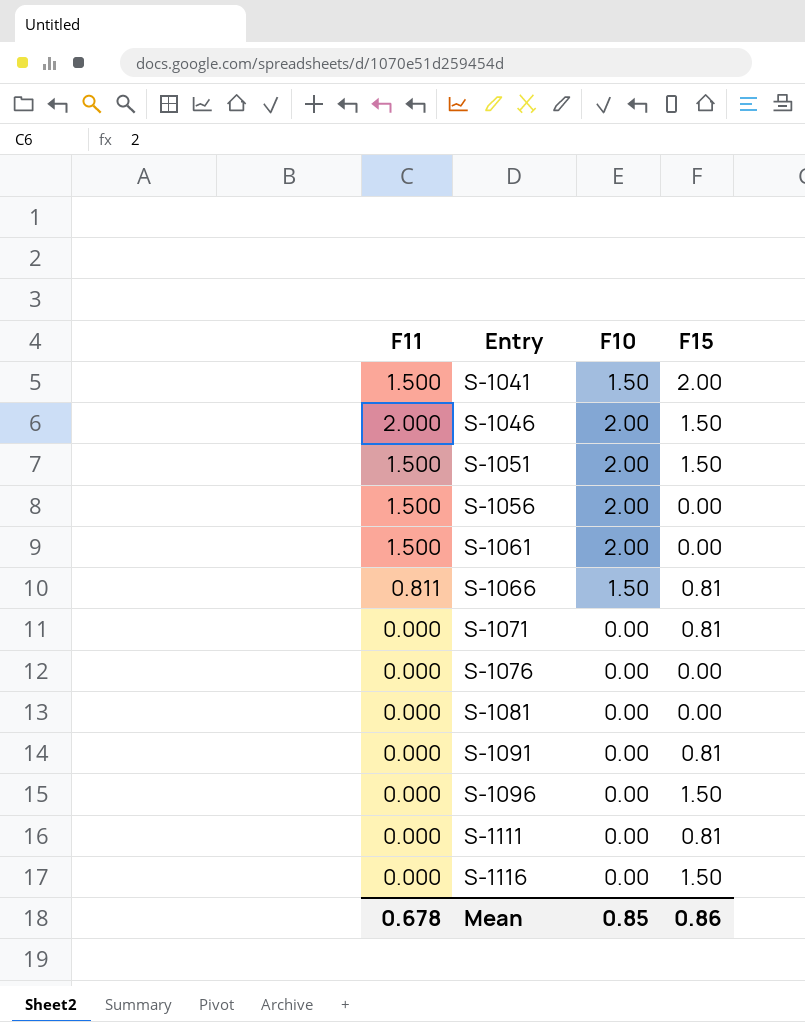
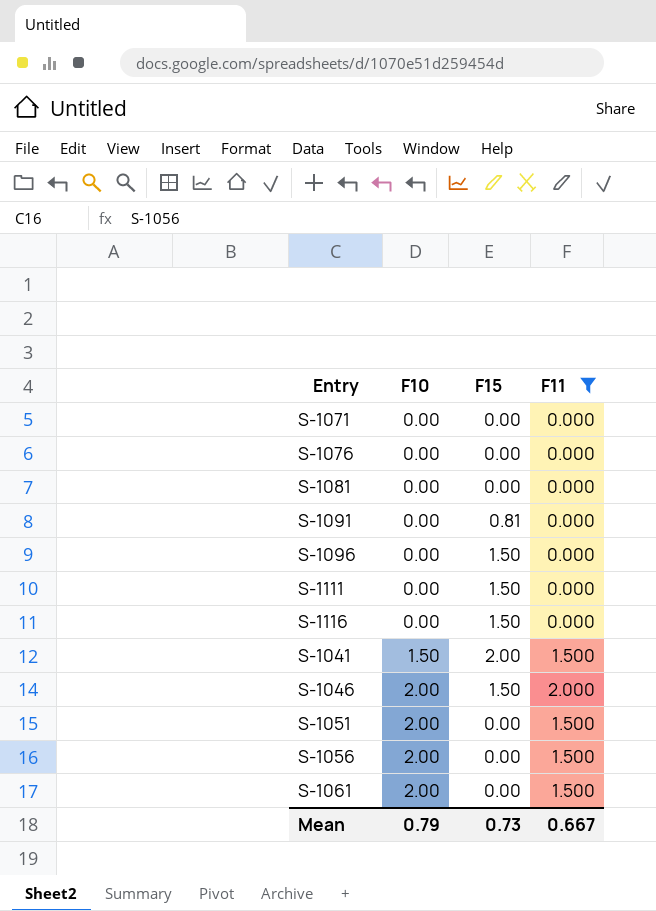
filter: none -> F11 != 0.811
row order: Entry ascending -> F10 ascending
column F11 | position: 1 -> 4
S-1071 | F15: 0.81 -> 0.00
S-1111 | F15: 0.81 -> 1.50
S-1051 | F15: 1.50 -> 0.00
Mean | F10: 0.85 -> 0.79
Mean | F15: 0.86 -> 0.73
Mean | F11: 0.678 -> 0.667

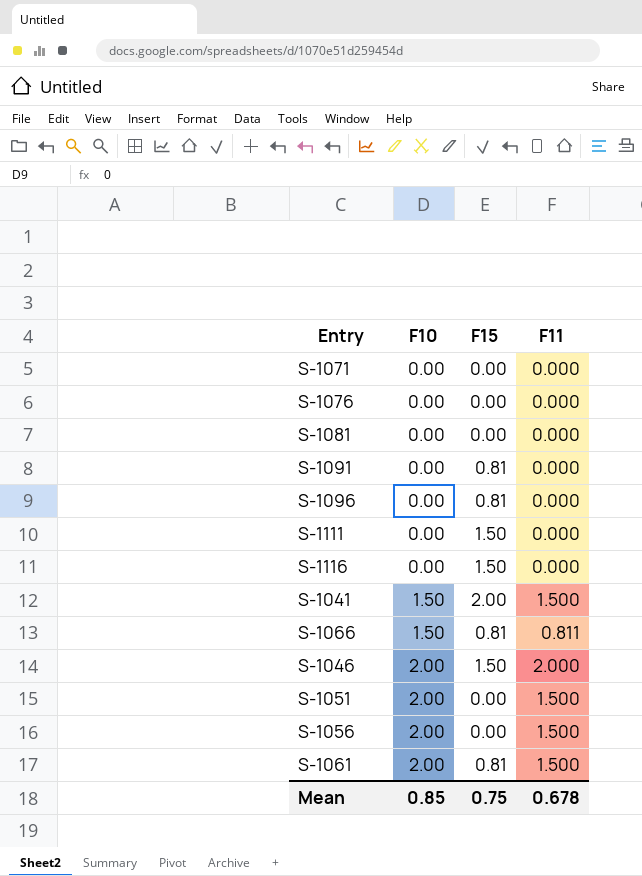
filter: F11 != 0.811 -> none
S-1096 | F15: 1.50 -> 0.81
S-1061 | F15: 0.00 -> 0.81
Mean | F10: 0.79 -> 0.85
Mean | F15: 0.73 -> 0.75
Mean | F11: 0.667 -> 0.678

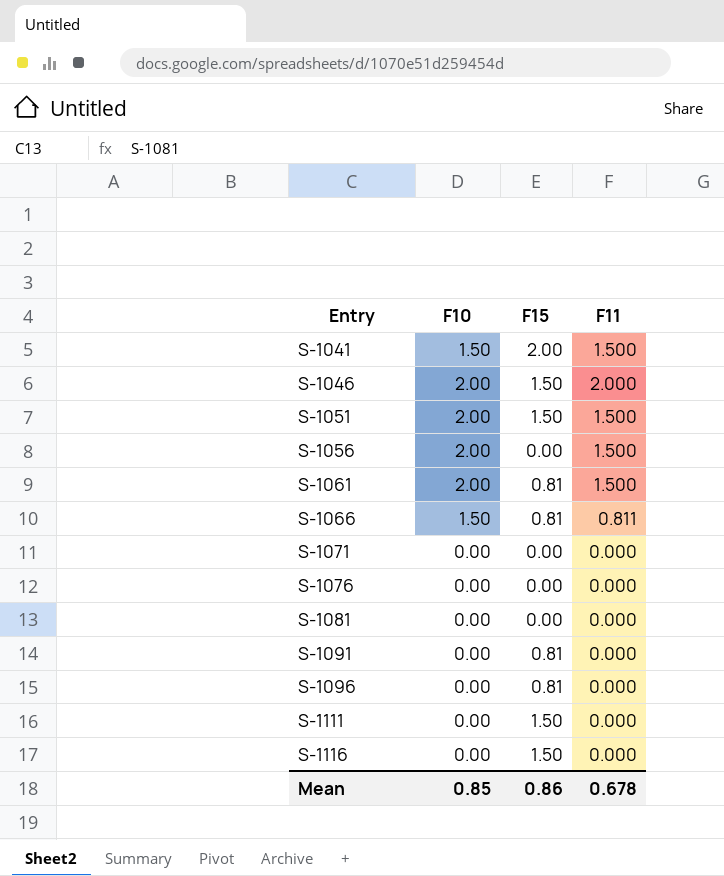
row order: F10 ascending -> Entry ascending
S-1051 | F15: 0.00 -> 1.50
Mean | F15: 0.75 -> 0.86

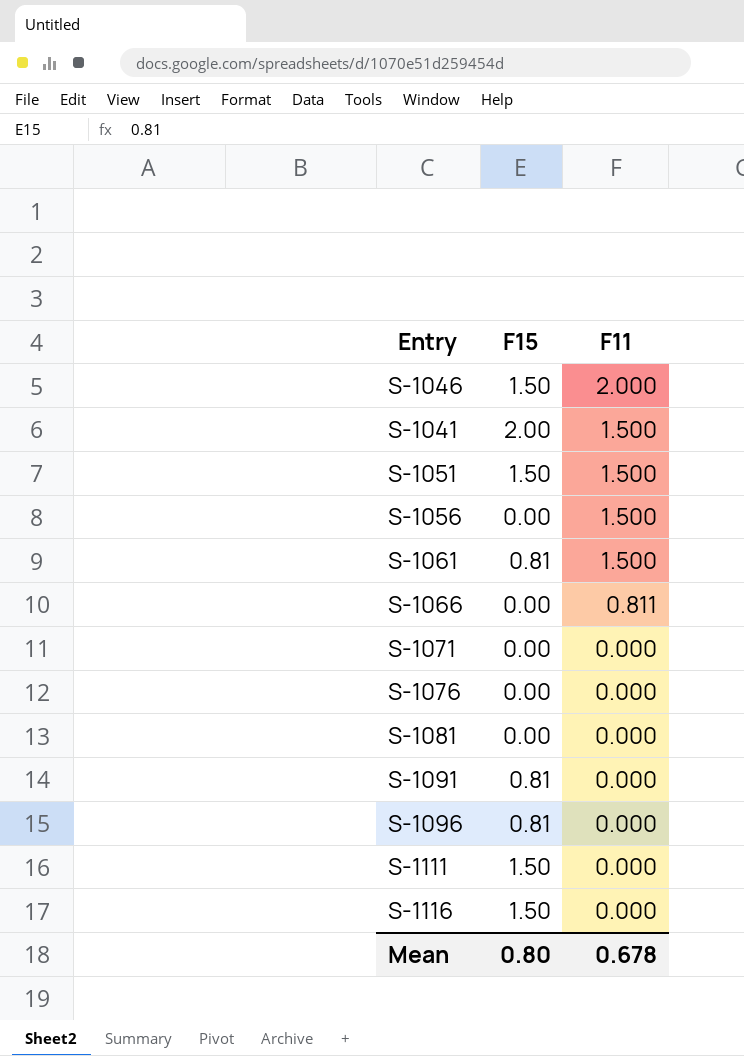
row order: Entry ascending -> F11 descending
column F10 | position: 2 -> none
S-1066 | F15: 0.81 -> 0.00
Mean | F15: 0.86 -> 0.80

